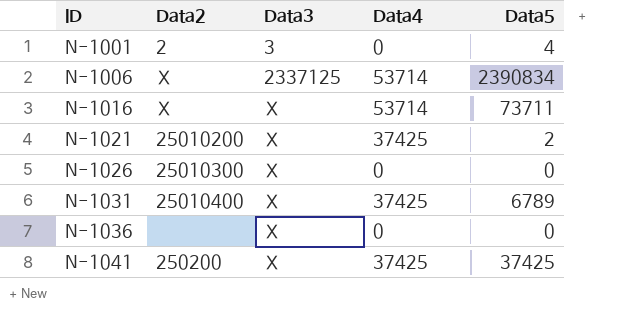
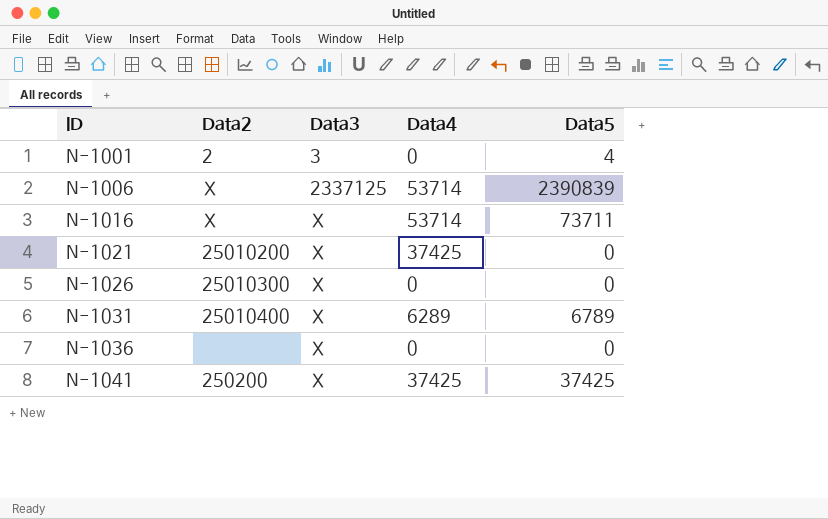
N-1006 | Data5: 2390834 -> 2390839
N-1021 | Data5: 2 -> 0
N-1031 | Data4: 37425 -> 6289

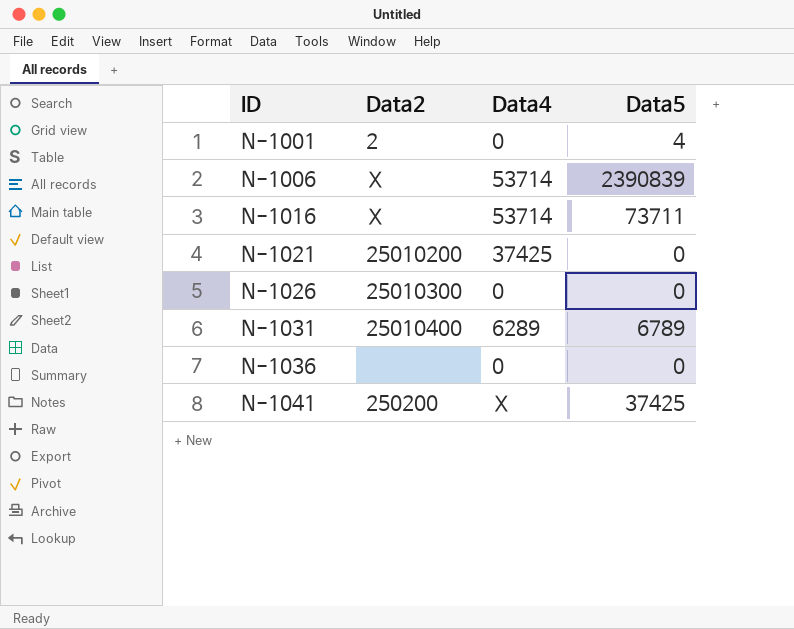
column Data3 | position: 3 -> none
N-1041 | Data4: 37425 -> Х

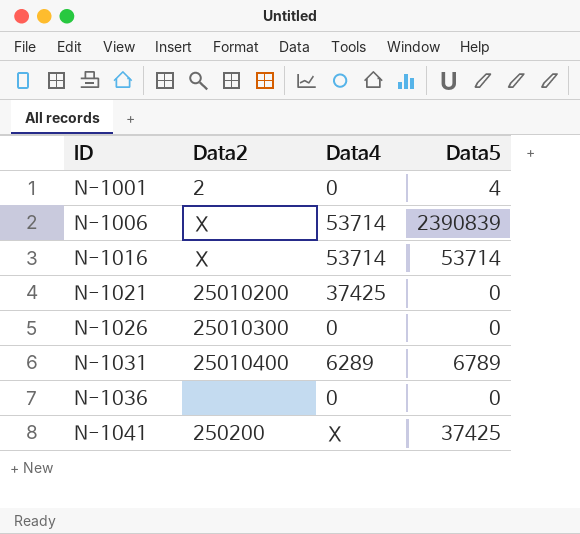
N-1016 | Data5: 73711 -> 53714

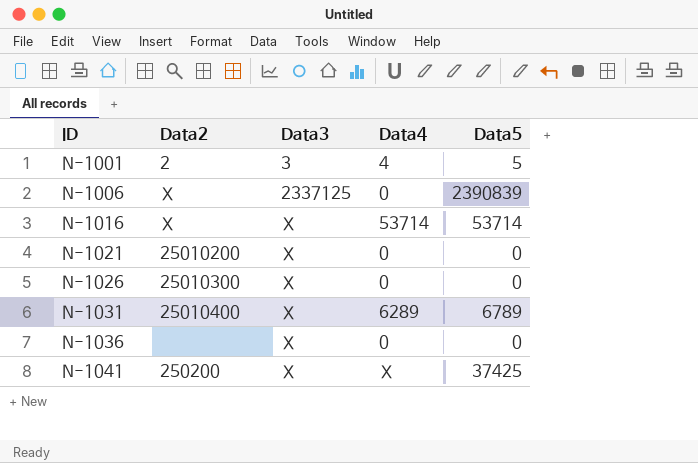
column Data3 | position: none -> 3
N-1001 | Data4: 0 -> 4
N-1001 | Data5: 4 -> 5
N-1006 | Data4: 53714 -> 0
N-1021 | Data4: 37425 -> 0

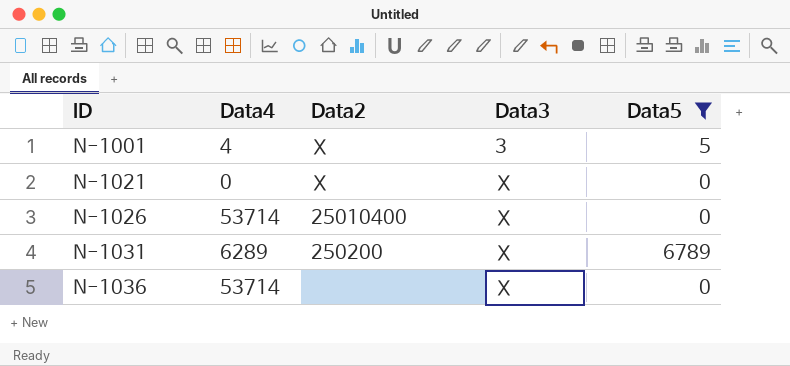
filter: none -> Data5 <= 6789
column Data4 | position: 4 -> 2
N-1001 | Data2: 2 -> Х
N-1021 | Data2: 25010200 -> Х
N-1026 | Data4: 0 -> 53714
N-1026 | Data2: 25010300 -> 25010400
N-1031 | Data2: 25010400 -> 250200
N-1036 | Data4: 0 -> 53714

